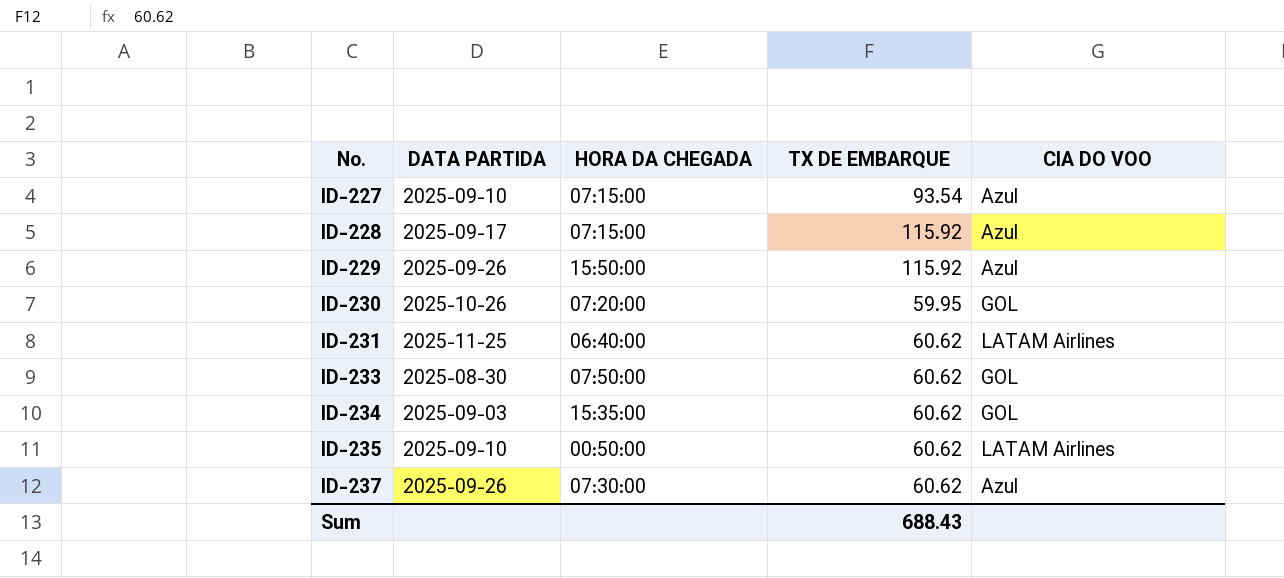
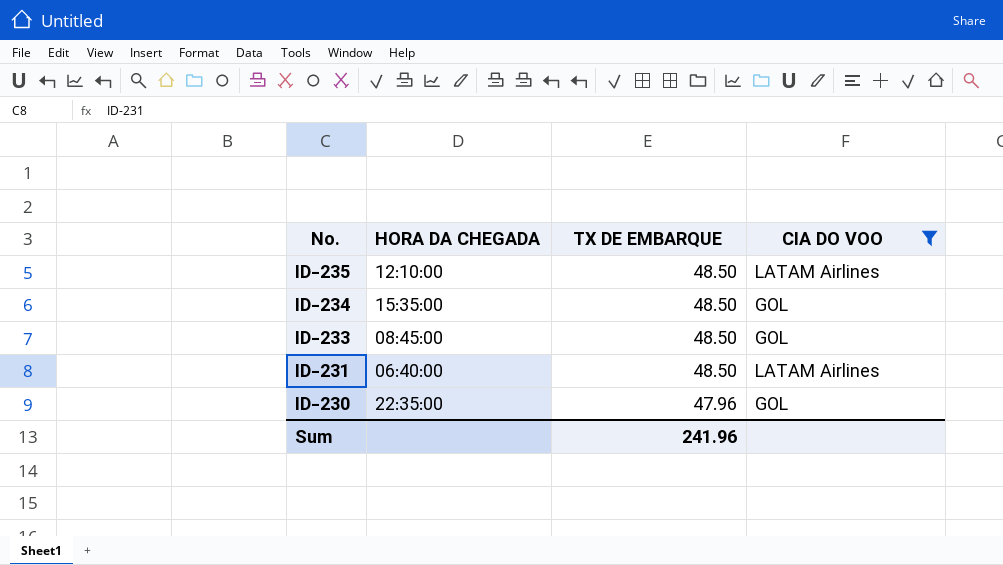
filter: none -> CIA DO VOO != Azul
row order: No. ascending -> No. descending
column DATA PARTIDA | position: 2 -> none
ID-235 | HORA DA CHEGADA: 00:50:00 -> 12:10:00
ID-235 | TX DE EMBARQUE: 60.62 -> 48.50
ID-234 | TX DE EMBARQUE: 60.62 -> 48.50
ID-233 | HORA DA CHEGADA: 07:50:00 -> 08:45:00
ID-233 | TX DE EMBARQUE: 60.62 -> 48.50
ID-231 | TX DE EMBARQUE: 60.62 -> 48.50
ID-230 | HORA DA CHEGADA: 07:20:00 -> 22:35:00
ID-230 | TX DE EMBARQUE: 59.95 -> 47.96
Sum | TX DE EMBARQUE: 688.43 -> 241.96

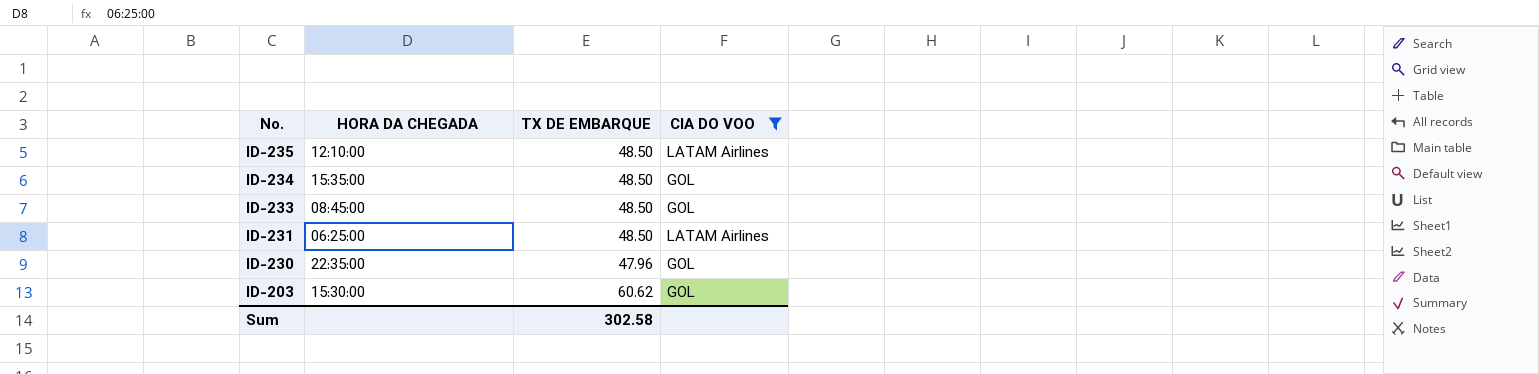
ID-231 | HORA DA CHEGADA: 06:40:00 -> 06:25:00
row ID-203: none -> 15:30:00 | 60.62 | GOL
Sum | TX DE EMBARQUE: 241.96 -> 302.58

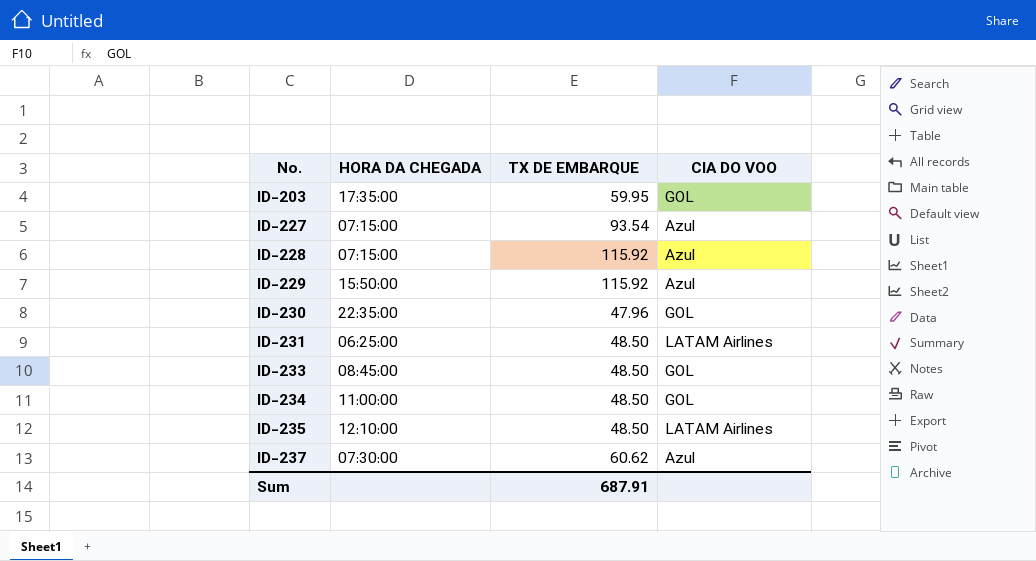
filter: CIA DO VOO != Azul -> none
row order: No. descending -> No. ascending
ID-203 | HORA DA CHEGADA: 15:30:00 -> 17:35:00
ID-203 | TX DE EMBARQUE: 60.62 -> 59.95
ID-234 | HORA DA CHEGADA: 15:35:00 -> 11:00:00
Sum | TX DE EMBARQUE: 302.58 -> 687.91

